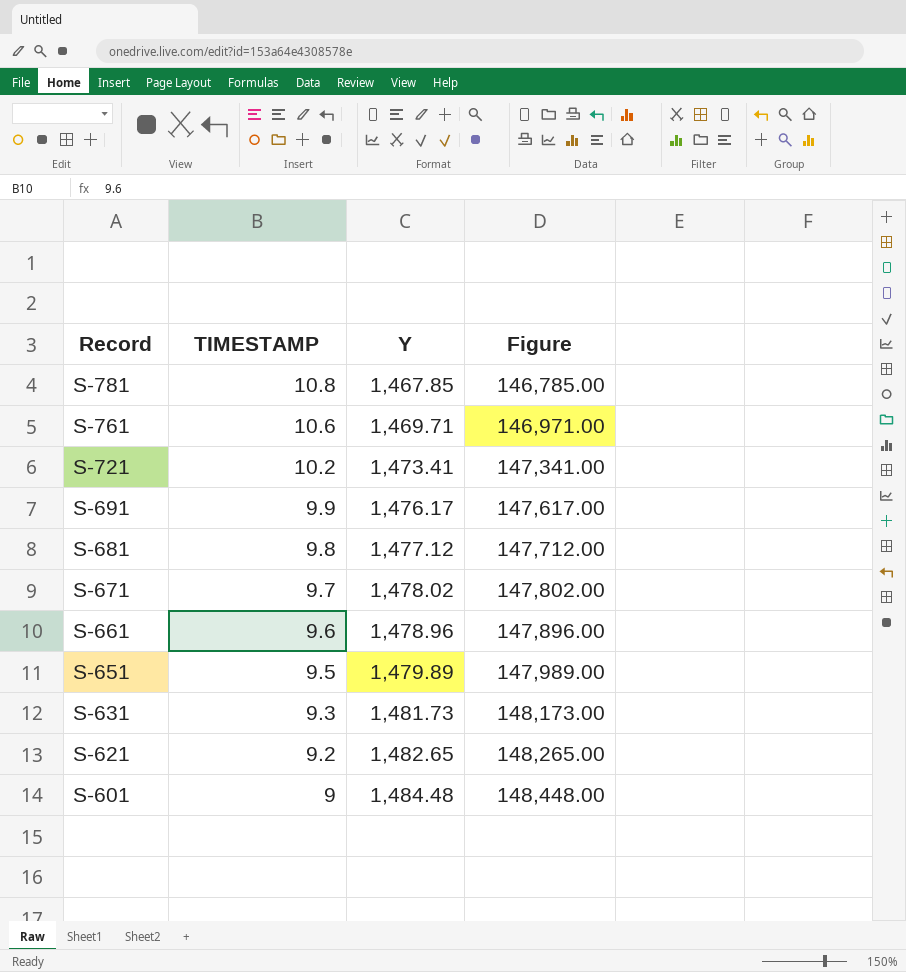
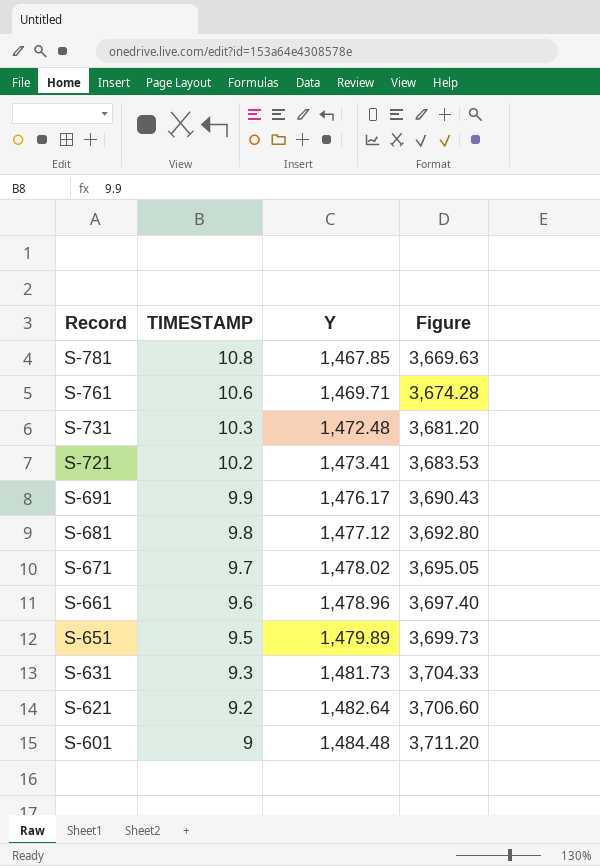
column Figure | formula: [Y] * 100 -> [Y] * 2.5
row S-731: none -> 10.3 | 1,472.48 | 3,681.20
S-621 | Y: 1,482.65 -> 1,482.64

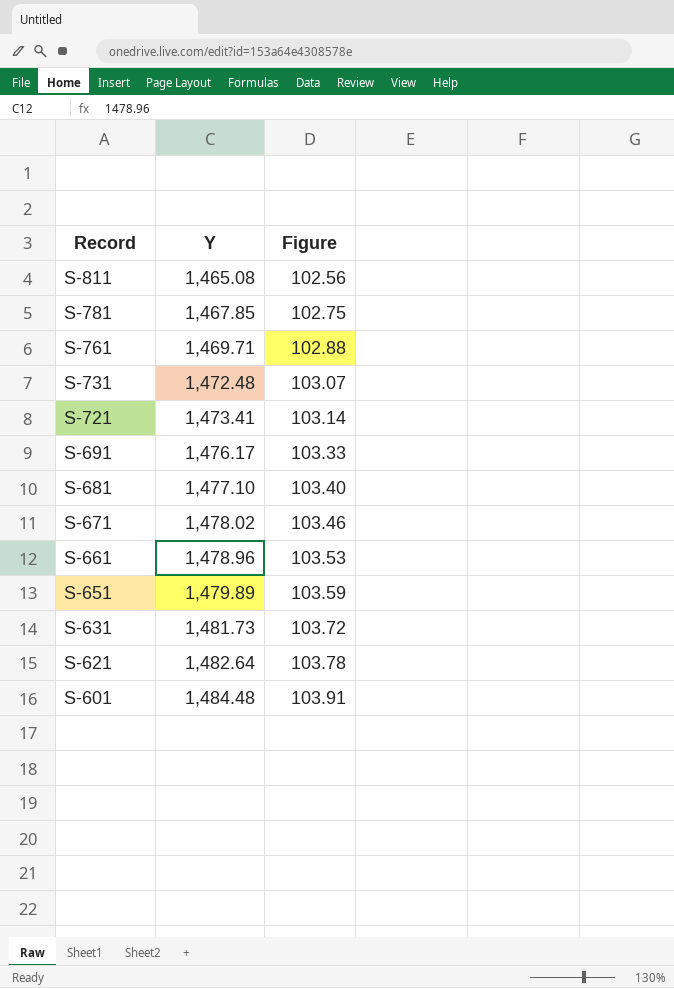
column TIMESTAMP | position: 2 -> none
column Figure | formula: [Y] * 2.5 -> [Y] * 0.07
row S-811: none -> 1,465.08 | 102.56
S-681 | Y: 1,477.12 -> 1,477.10

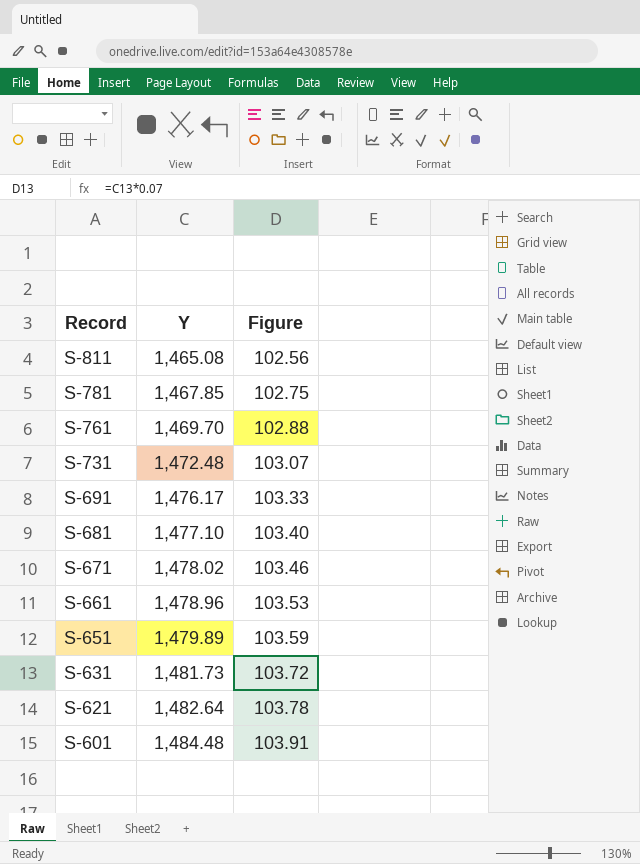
row S-721: 1,473.41 | 103.14 -> none
S-761 | Y: 1,469.71 -> 1,469.70

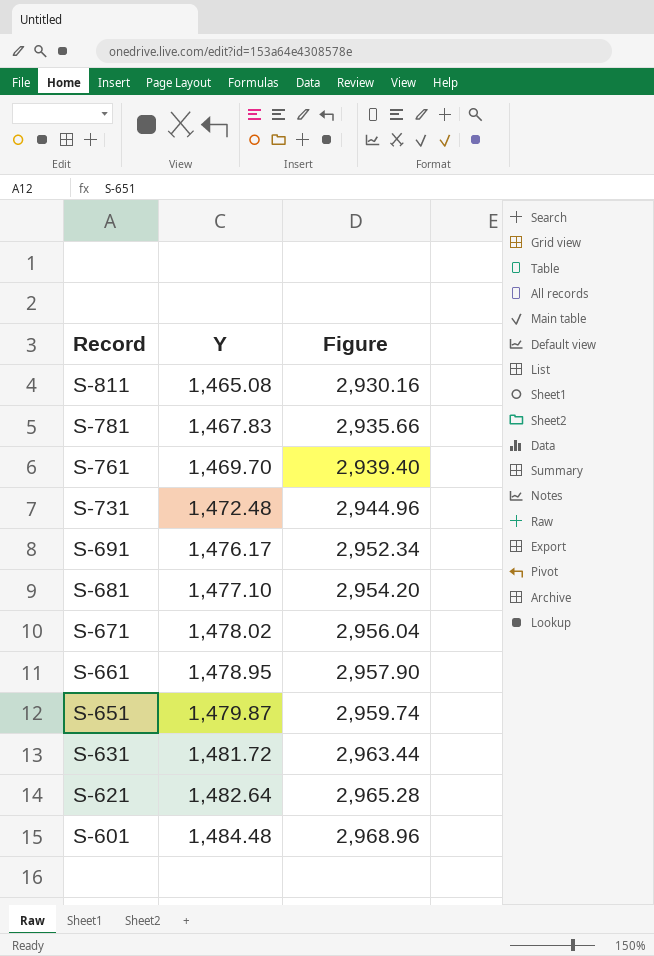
column Figure | formula: [Y] * 0.07 -> [Y] * 2
S-781 | Y: 1,467.85 -> 1,467.83
S-661 | Y: 1,478.96 -> 1,478.95
S-651 | Y: 1,479.89 -> 1,479.87
S-631 | Y: 1,481.73 -> 1,481.72

